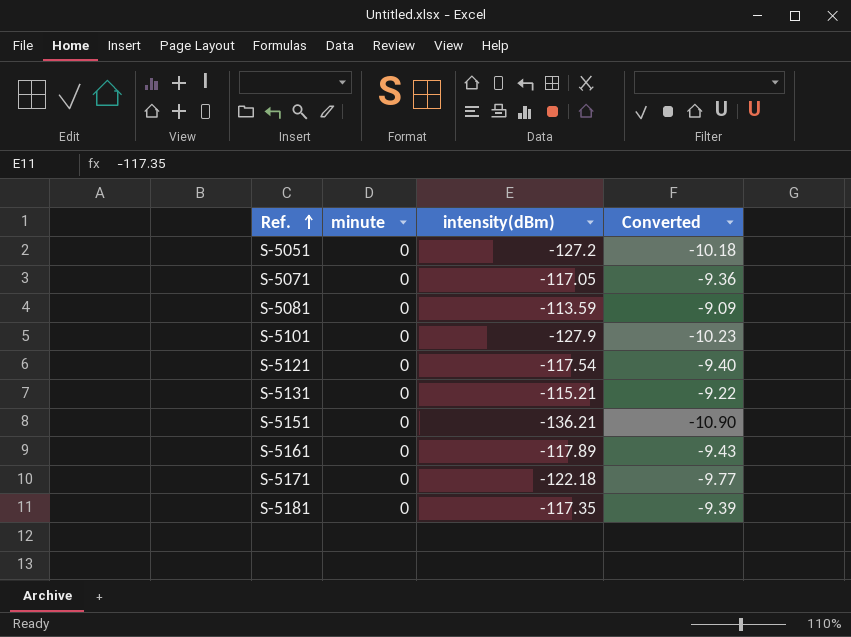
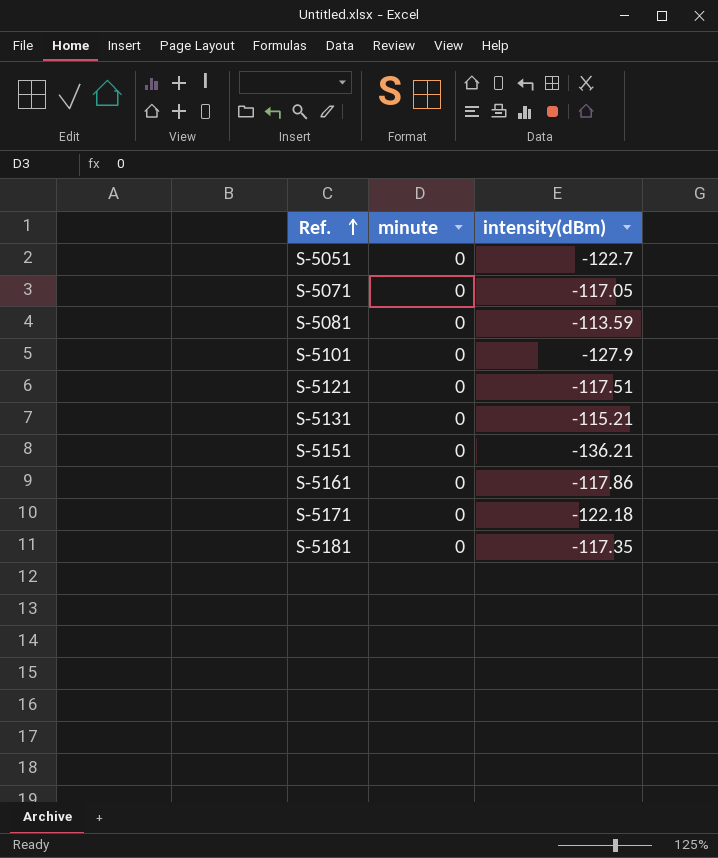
column Converted | formula: [intensity(dBm)] * 0.08 -> none
S-5051 | intensity(dBm): -127.2 -> -122.7
S-5121 | intensity(dBm): -117.54 -> -117.51
S-5161 | intensity(dBm): -117.89 -> -117.86

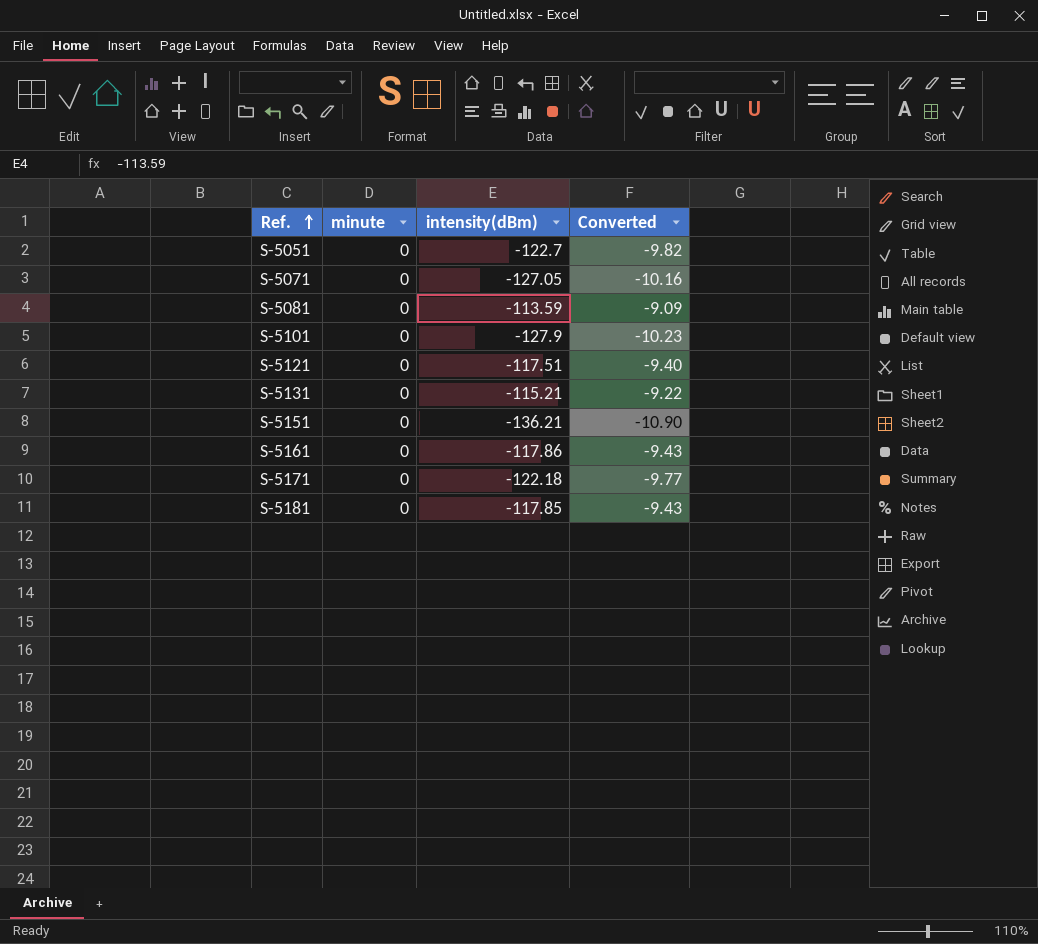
column Converted | formula: none -> [intensity(dBm)] * 0.08
S-5071 | intensity(dBm): -117.05 -> -127.05
S-5181 | intensity(dBm): -117.35 -> -117.85

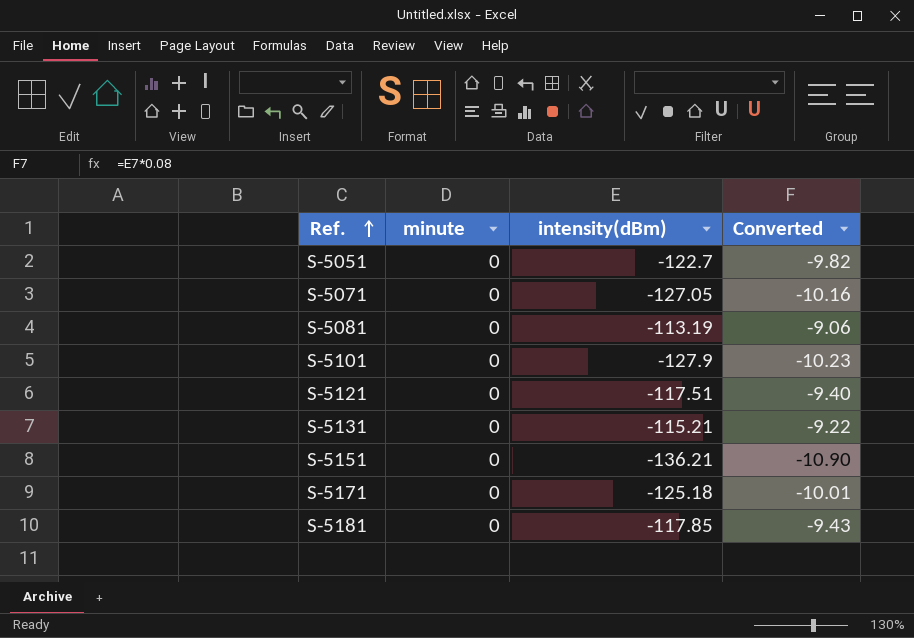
row S-5161: 0 | -117.86 | -9.43 -> none
S-5081 | intensity(dBm): -113.59 -> -113.19
S-5081 | Converted: -9.09 -> -9.06
S-5171 | intensity(dBm): -122.18 -> -125.18
S-5171 | Converted: -9.77 -> -10.01

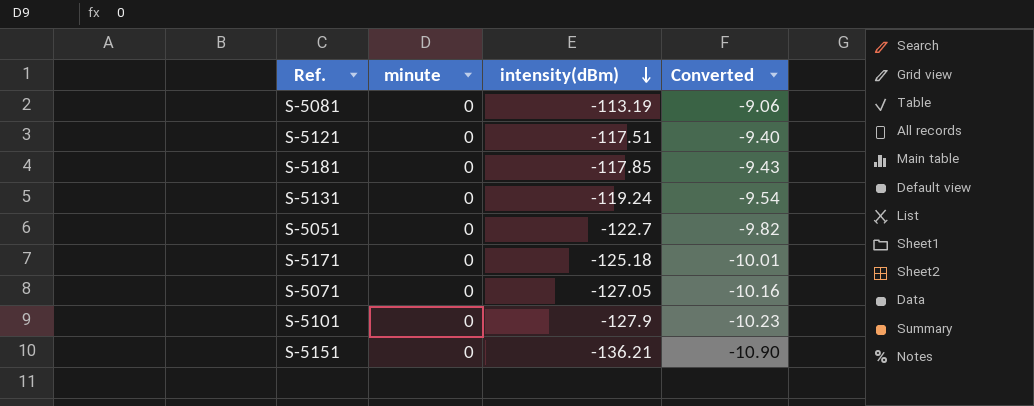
row order: Ref. ascending -> intensity(dBm) descending
S-5131 | intensity(dBm): -115.21 -> -119.24
S-5131 | Converted: -9.22 -> -9.54

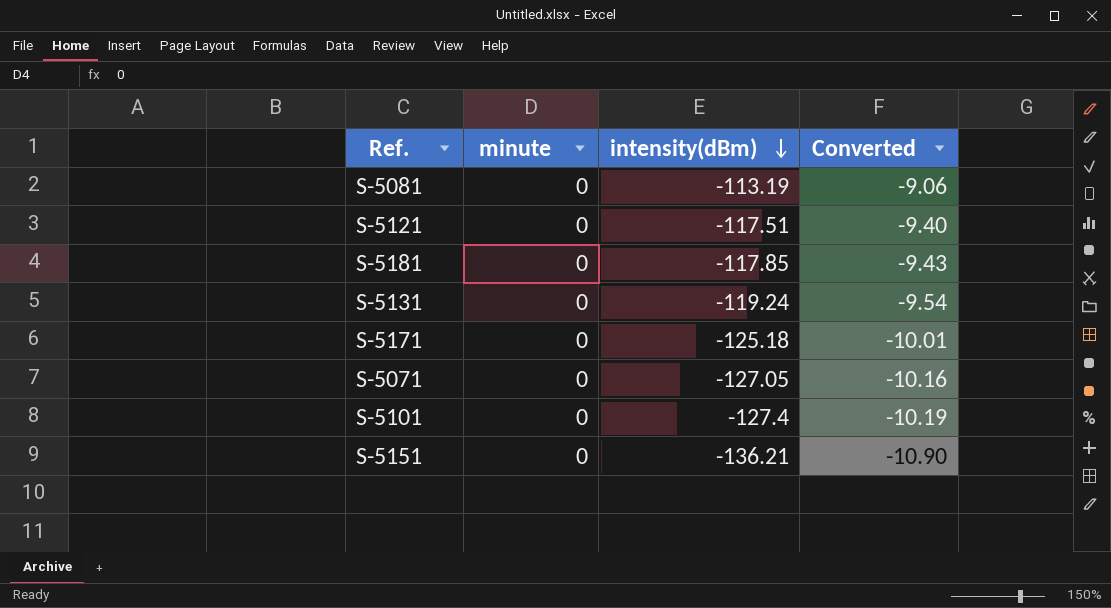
row S-5051: 0 | -122.7 | -9.82 -> none
S-5101 | intensity(dBm): -127.9 -> -127.4
S-5101 | Converted: -10.23 -> -10.19

